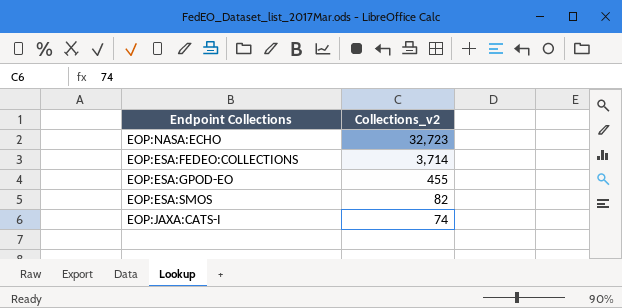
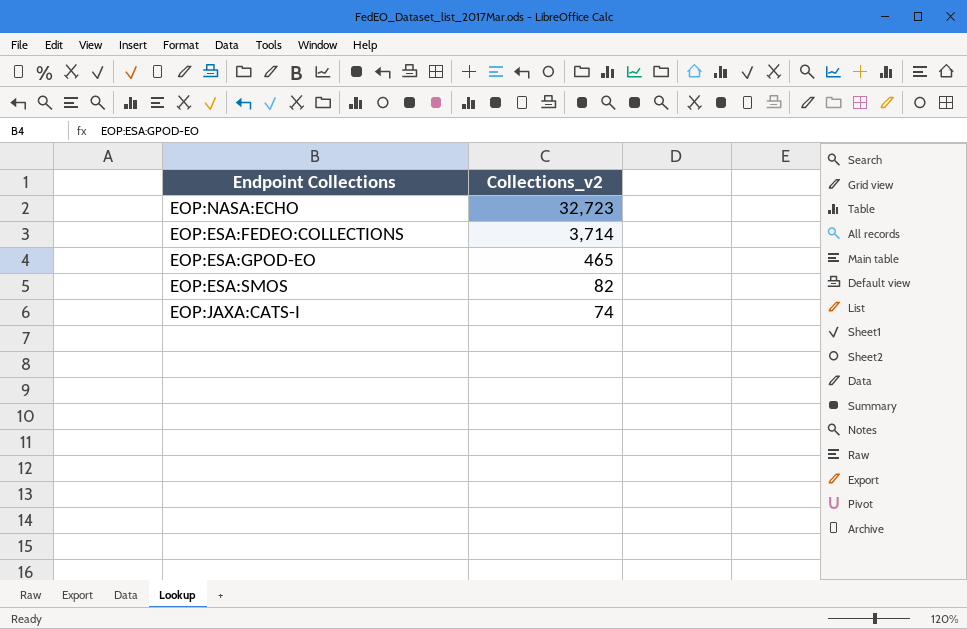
EOP:ESA:GPOD-EO | Collections_v2: 455 -> 465

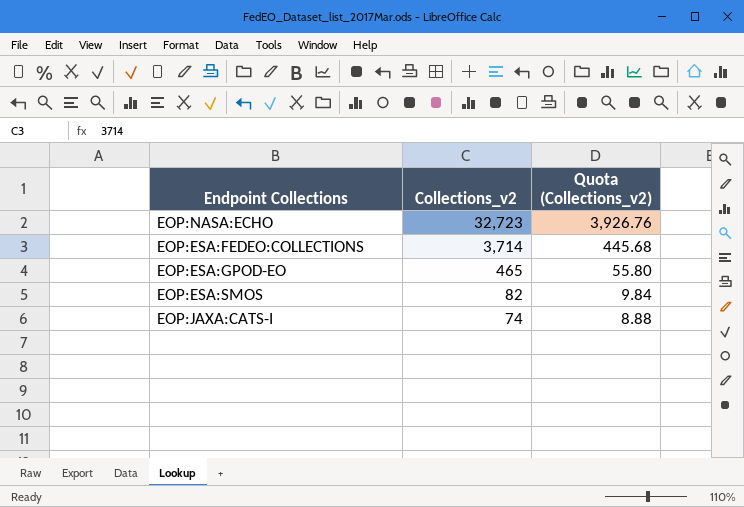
column Quota (Collections_v2) | formula: none -> [Collections_v2] * 0.12

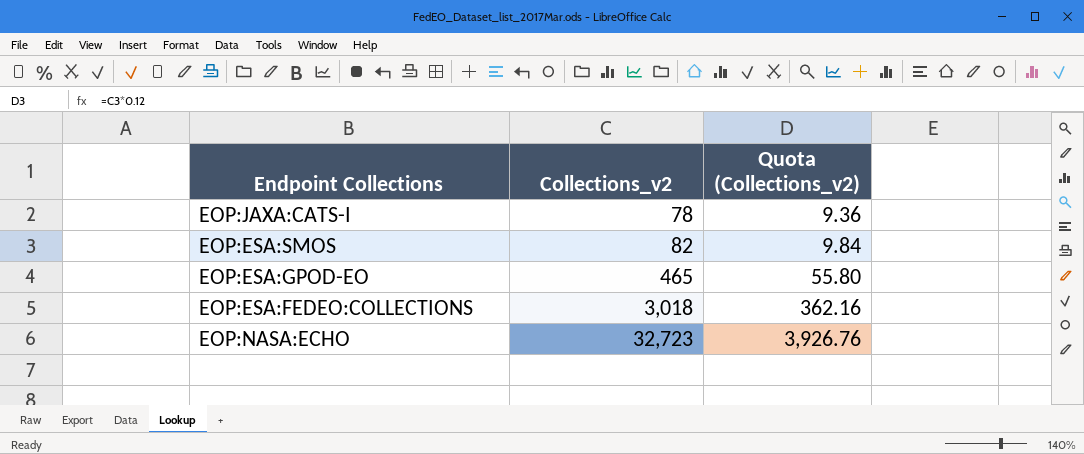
row order: Collections_v2 descending -> Collections_v2 ascending
EOP:JAXA:CATS-I | Collections_v2: 74 -> 78
EOP:JAXA:CATS-I | Quota (Collections_v2): 8.88 -> 9.36
EOP:ESA:FEDEO:COLLECTIONS | Collections_v2: 3,714 -> 3,018
EOP:ESA:FEDEO:COLLECTIONS | Quota (Collections_v2): 445.68 -> 362.16

